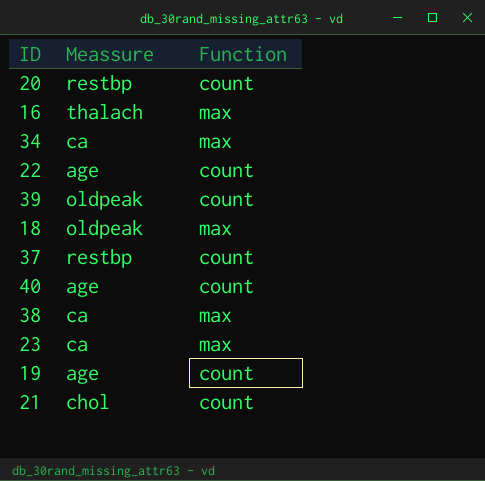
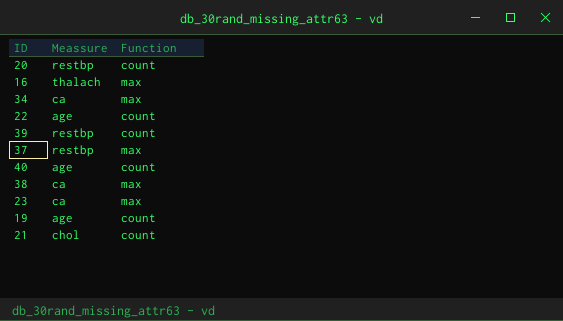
row 18: oldpeak | max -> none
39 | Meassure: oldpeak -> restbp
37 | Function: count -> max

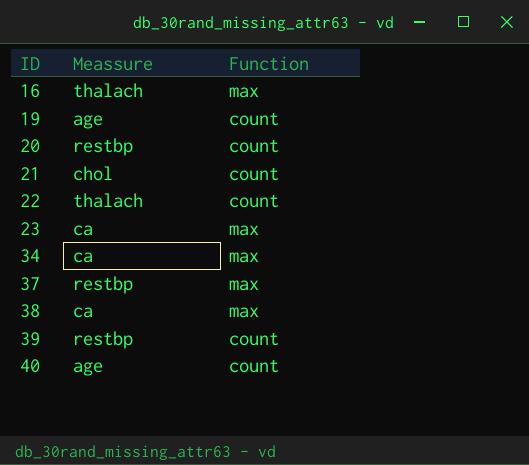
row order: none -> ID ascending
22 | Meassure: age -> thalach

